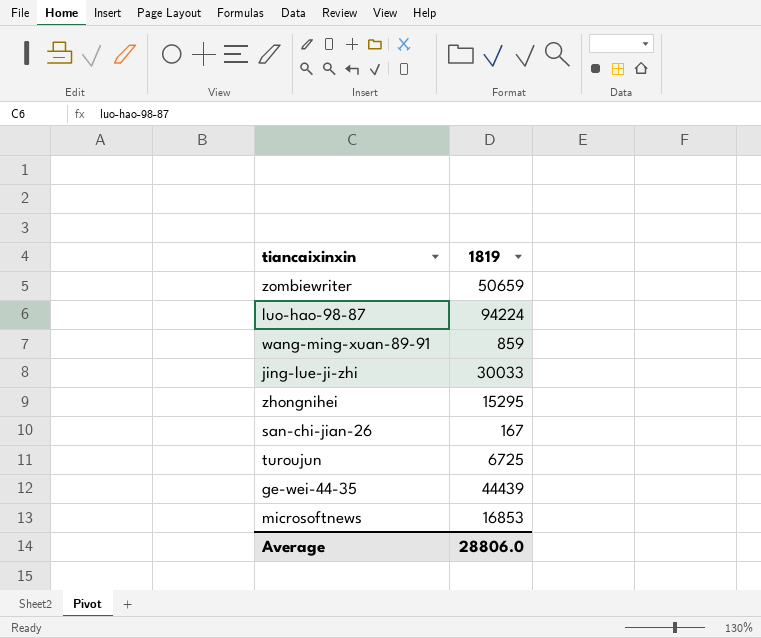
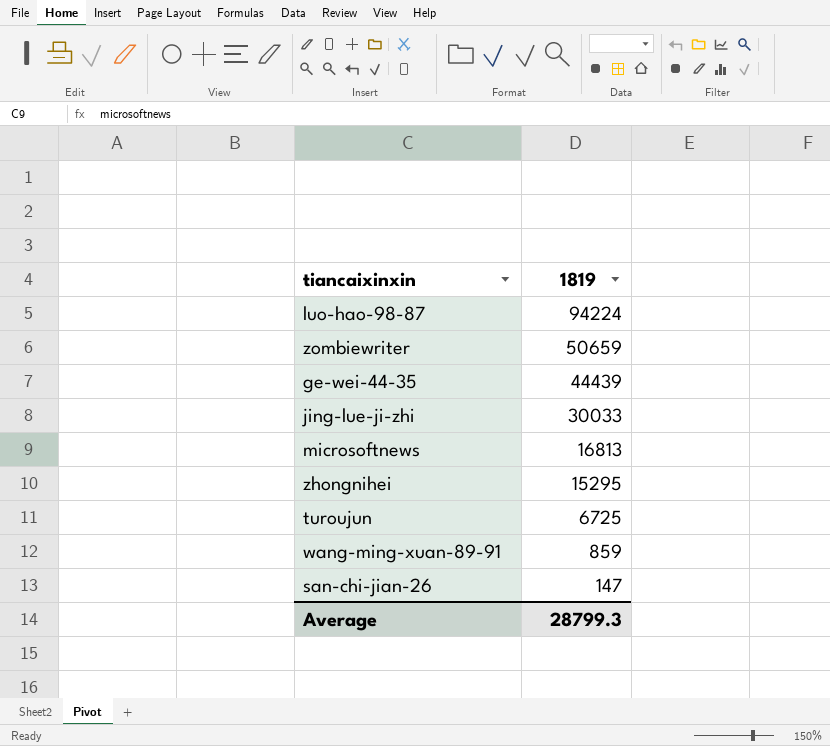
row order: none -> 1819 descending
microsoftnews | 1819: 16853 -> 16813
san-chi-jian-26 | 1819: 167 -> 147
Average | 1819: 28806.0 -> 28799.3

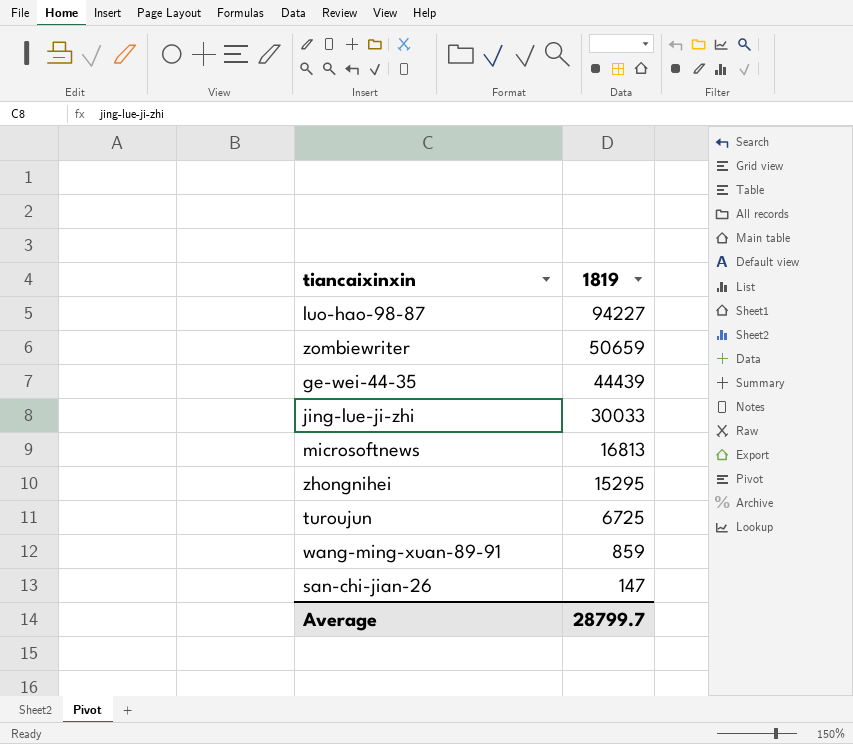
luo-hao-98-87 | 1819: 94224 -> 94227
Average | 1819: 28799.3 -> 28799.7

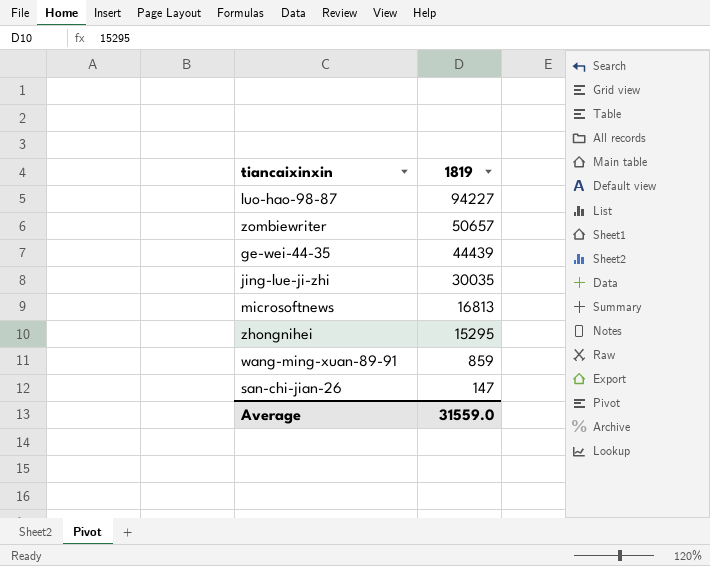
row turoujun: 6725 -> none
zombiewriter | 1819: 50659 -> 50657
jing-lue-ji-zhi | 1819: 30033 -> 30035
Average | 1819: 28799.7 -> 31559.0

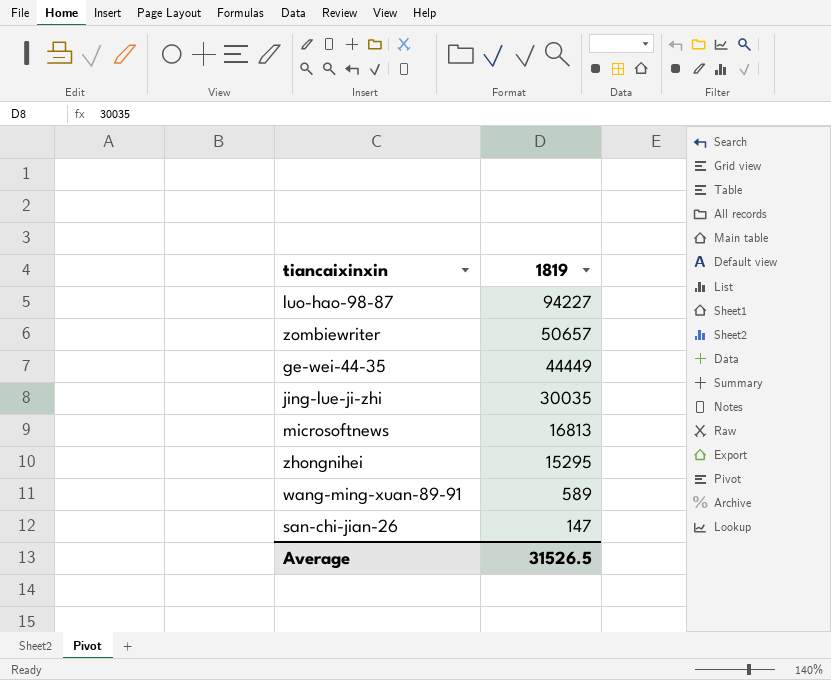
ge-wei-44-35 | 1819: 44439 -> 44449
wang-ming-xuan-89-91 | 1819: 859 -> 589
Average | 1819: 31559.0 -> 31526.5

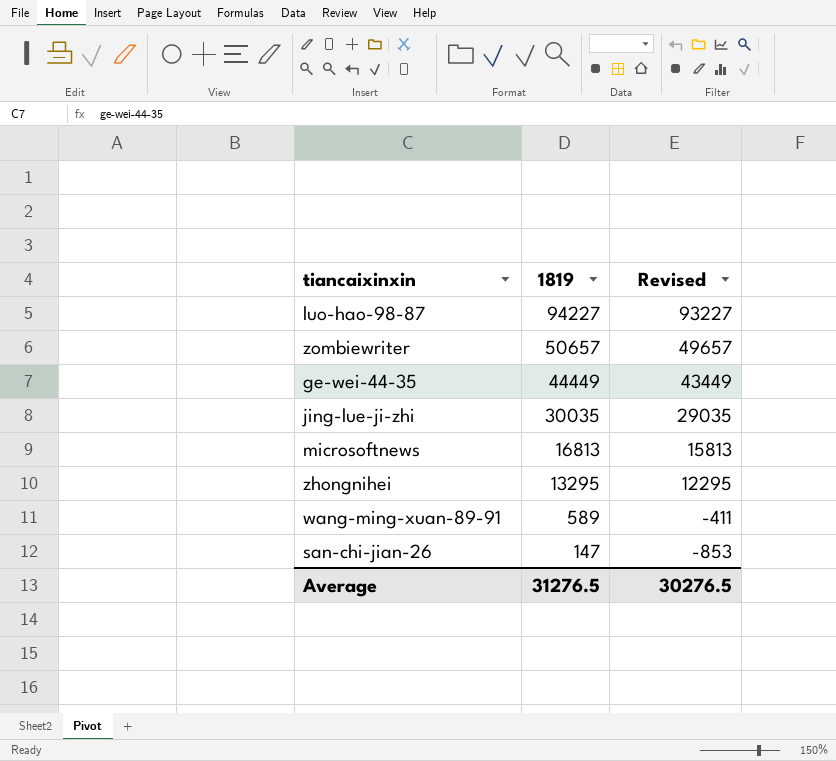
column Revised | formula: none -> [1819] - 1000
zhongnihei | 1819: 15295 -> 13295
Average | 1819: 31526.5 -> 31276.5

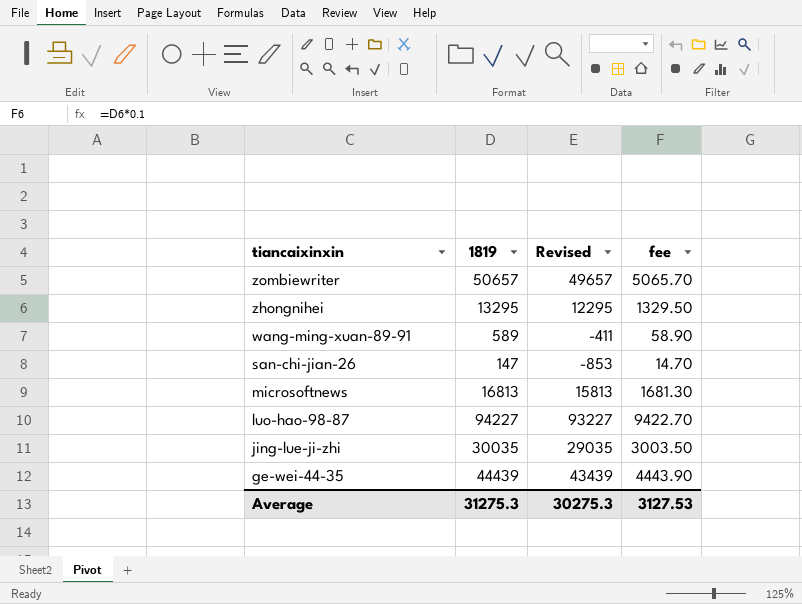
row order: 1819 descending -> tiancaixinxin descending
column fee | formula: none -> [1819] * 0.1
ge-wei-44-35 | 1819: 44449 -> 44439
ge-wei-44-35 | Revised: 43449 -> 43439
Average | 1819: 31276.5 -> 31275.3
Average | Revised: 30276.5 -> 30275.3

